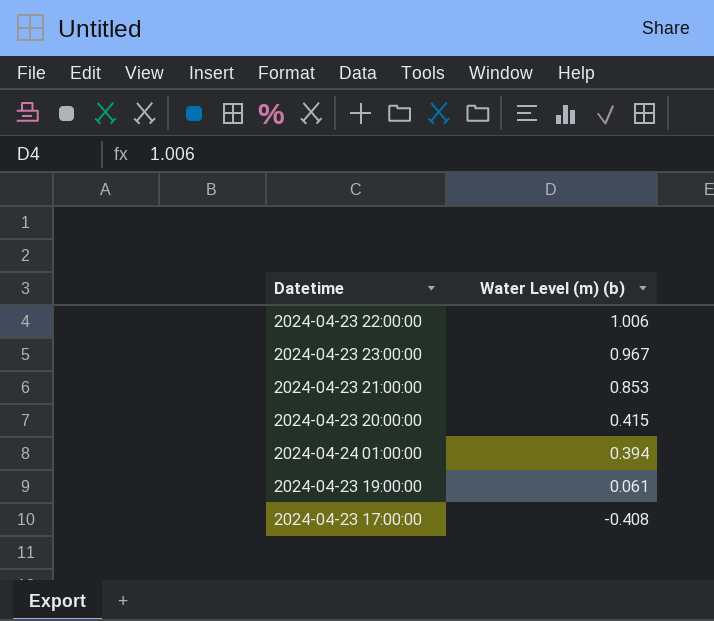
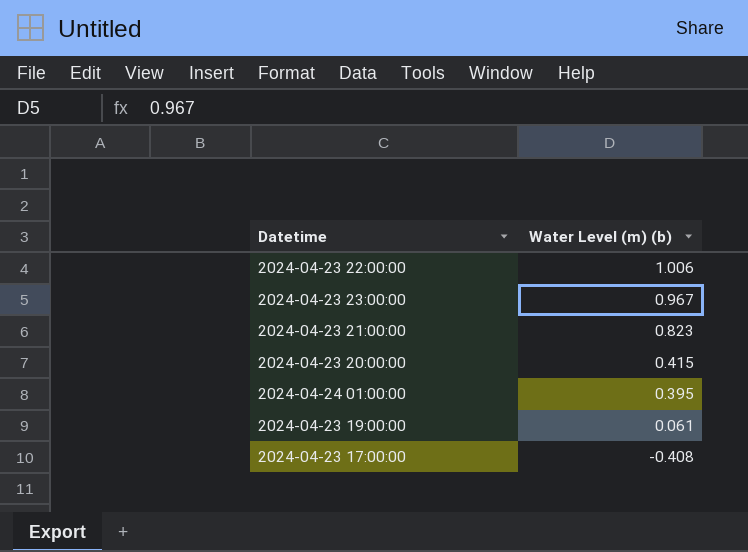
2024-04-23 21:00:00 | Water Level (m) (b): 0.853 -> 0.823
2024-04-24 01:00:00 | Water Level (m) (b): 0.394 -> 0.395

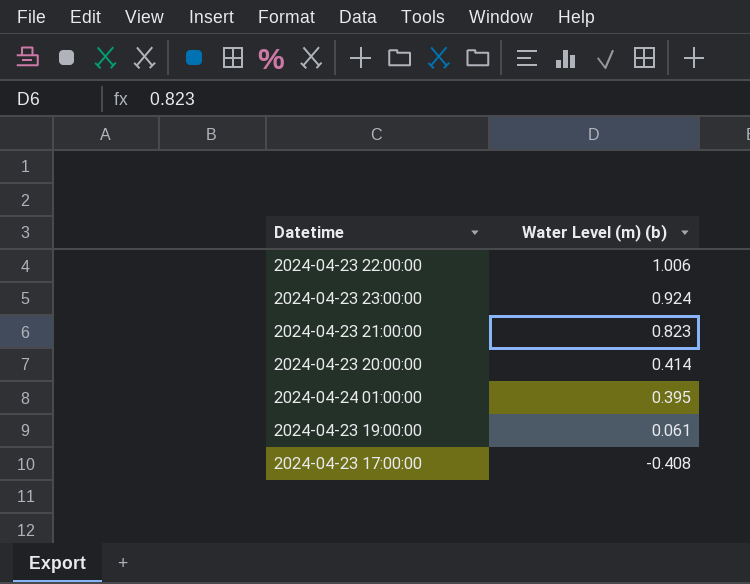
2024-04-23 23:00:00 | Water Level (m) (b): 0.967 -> 0.924
2024-04-23 20:00:00 | Water Level (m) (b): 0.415 -> 0.414

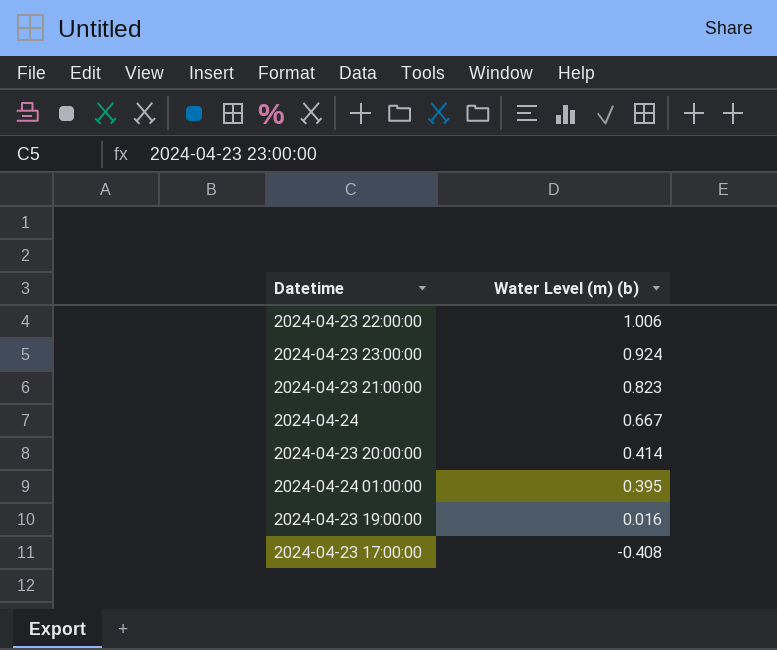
row 2024-04-24: none -> 0.667
2024-04-23 19:00:00 | Water Level (m) (b): 0.061 -> 0.016

